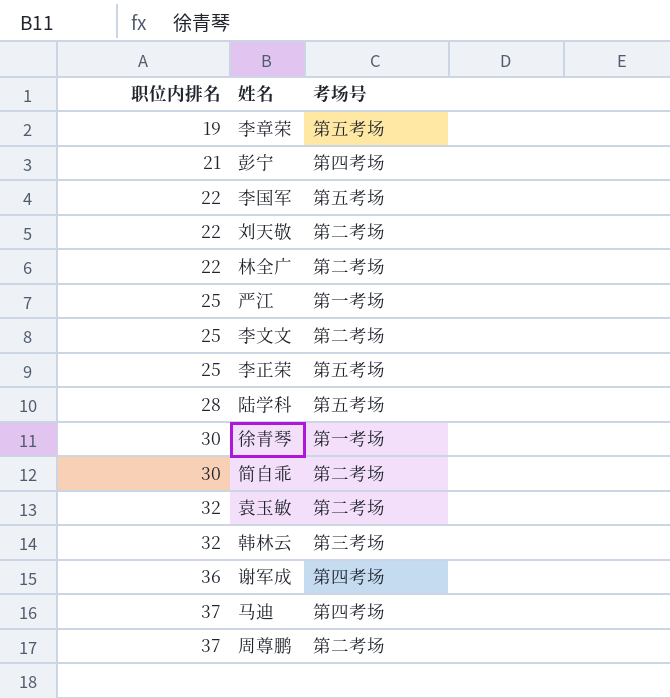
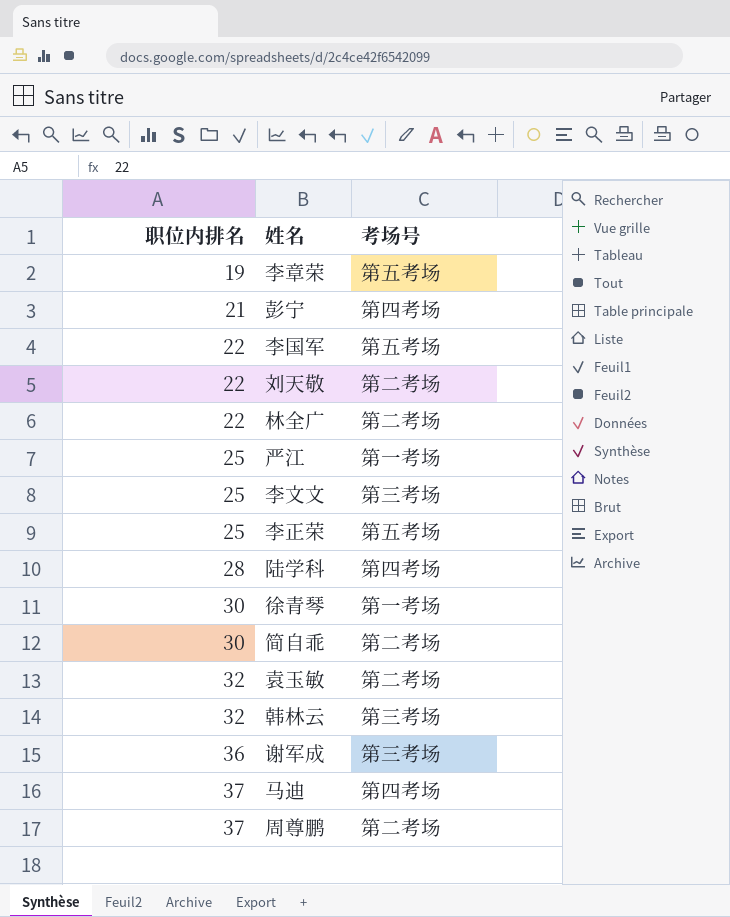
李文文 | 考场号: 第二考场 -> 第三考场
陆学科 | 考场号: 第五考场 -> 第四考场
谢军成 | 考场号: 第四考场 -> 第三考场

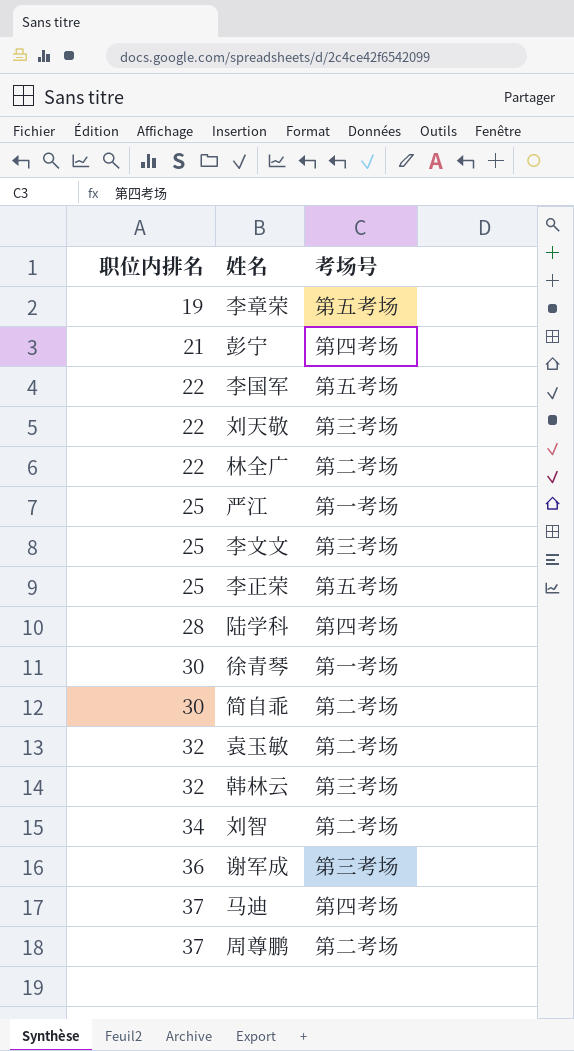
刘天敬 | 考场号: 第二考场 -> 第三考场
row 刘智: none -> 34 | 第二考场

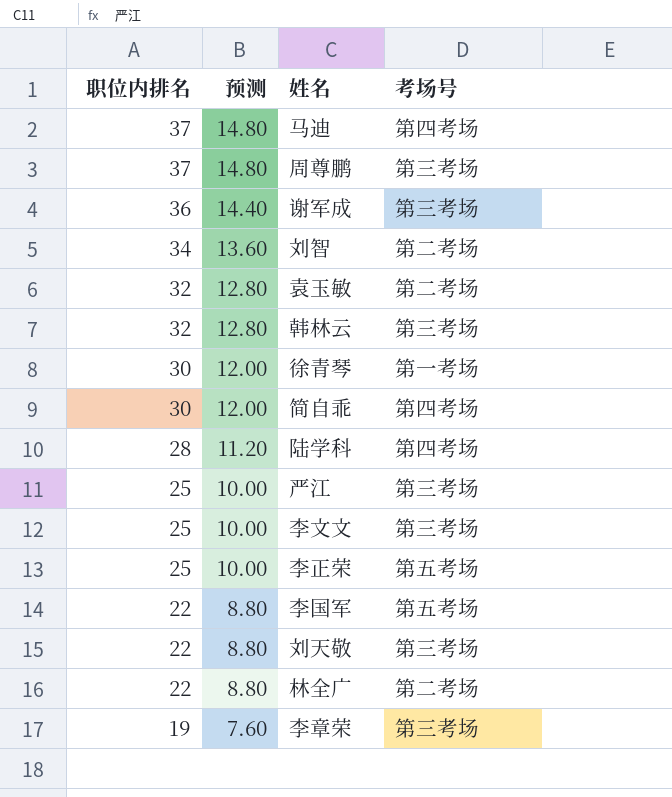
row order: 职位内排名 ascending -> 职位内排名 descending
column 预测 | formula: none -> [职位内排名] * 0.4
row 彭宁: 21 | 第四考场 -> none
周尊鹏 | 考场号: 第二考场 -> 第三考场
简自乖 | 考场号: 第二考场 -> 第四考场
严江 | 考场号: 第一考场 -> 第三考场
李章荣 | 考场号: 第五考场 -> 第三考场

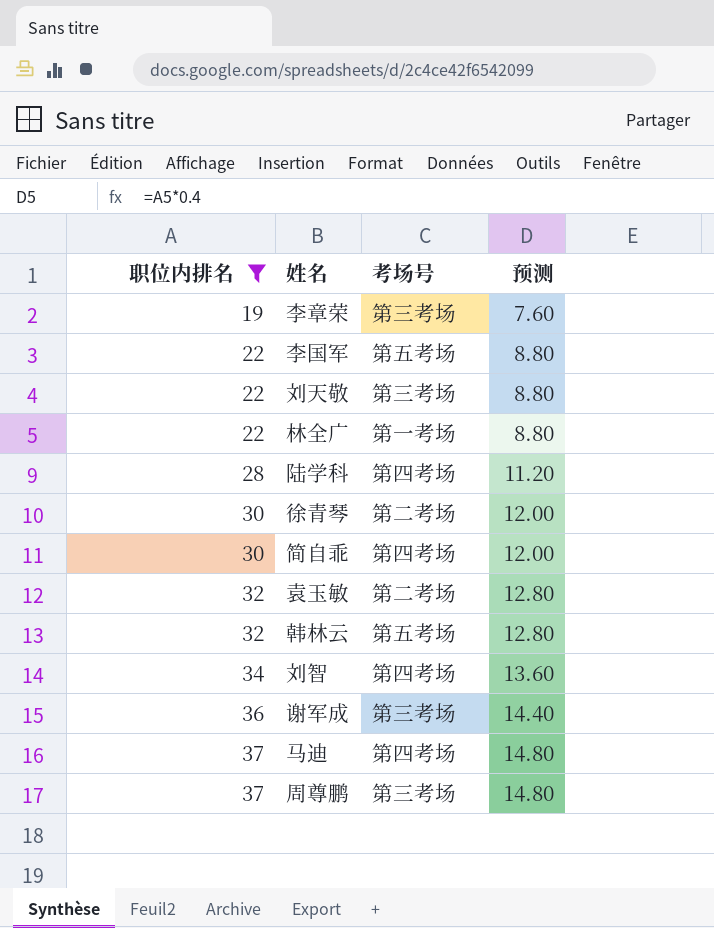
filter: none -> 职位内排名 != 25
row order: 职位内排名 descending -> 职位内排名 ascending
column 预测 | position: 2 -> 4
林全广 | 考场号: 第二考场 -> 第一考场
徐青琴 | 考场号: 第一考场 -> 第二考场
韩林云 | 考场号: 第三考场 -> 第五考场
刘智 | 考场号: 第二考场 -> 第四考场

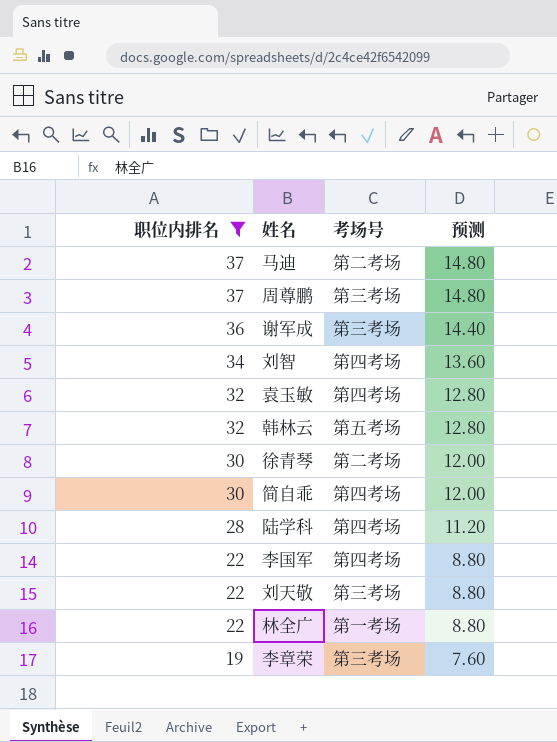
row order: 职位内排名 ascending -> 职位内排名 descending
马迪 | 考场号: 第四考场 -> 第二考场
袁玉敏 | 考场号: 第二考场 -> 第四考场
李国军 | 考场号: 第五考场 -> 第四考场

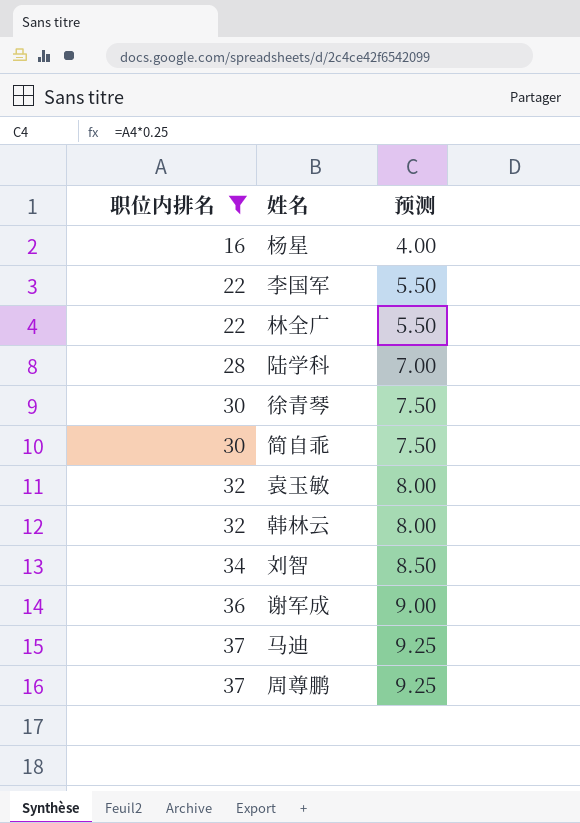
row order: 职位内排名 descending -> 职位内排名 ascending
column 考场号 | position: 3 -> none
column 预测 | formula: [职位内排名] * 0.4 -> [职位内排名] * 0.25
row 刘天敬: 22 | 第三考场 | 8.80 -> none
row 李章荣: 19 | 第三考场 | 7.60 -> none
row 杨星: none -> 16 | 4.00

